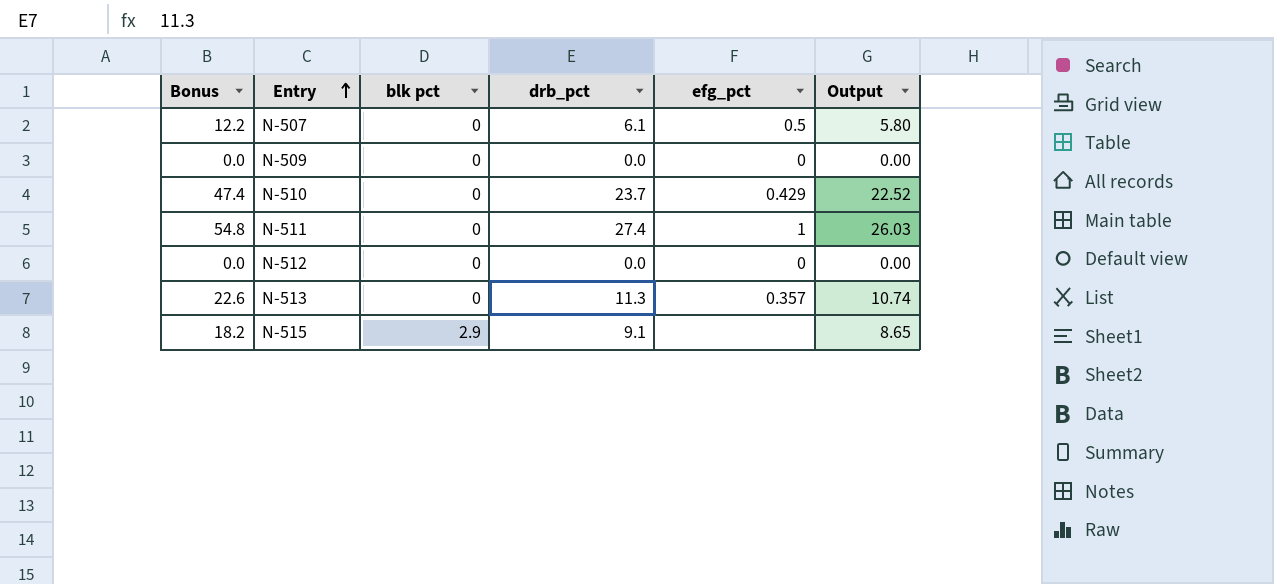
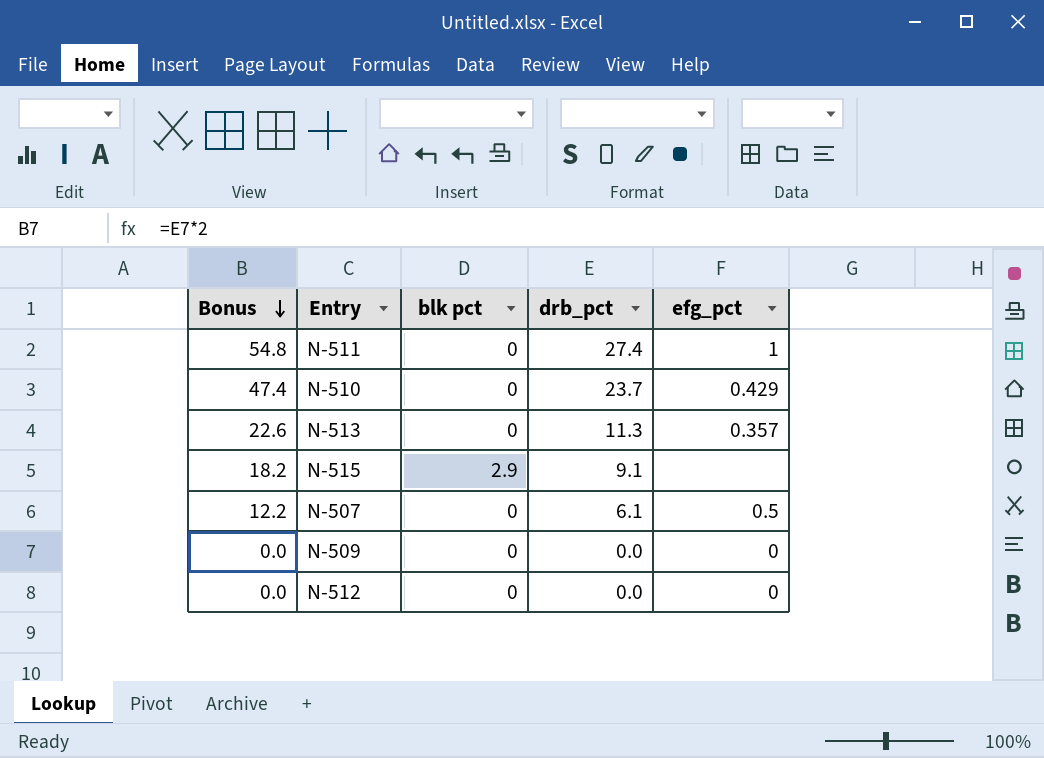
row order: Entry ascending -> Bonus descending
column Output | formula: [drb_pct] * 0.95 -> none

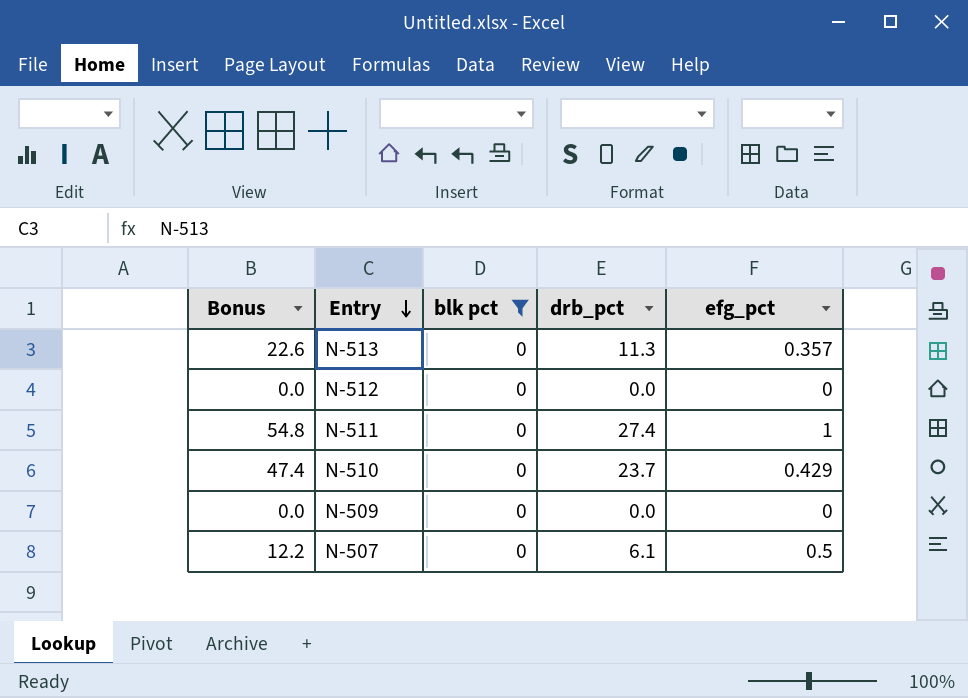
filter: none -> blk pct = 0
row order: Bonus descending -> Entry descending

